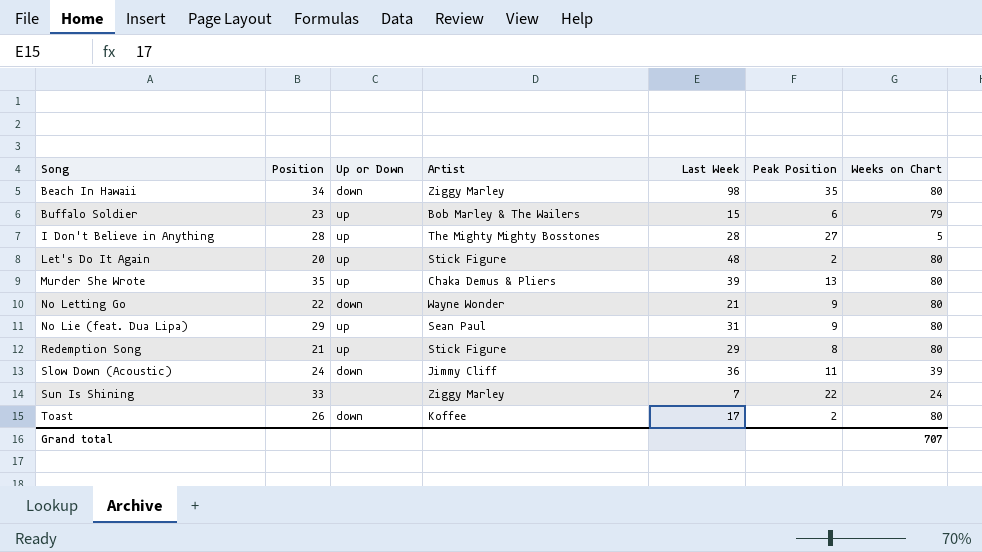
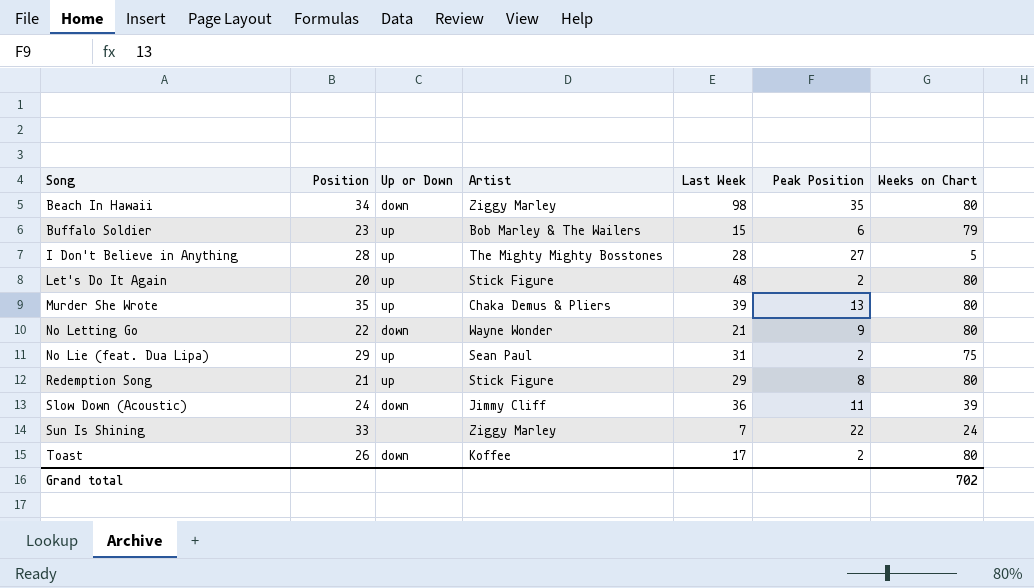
No Lie (feat. Dua Lipa) | Peak Position: 9 -> 2
No Lie (feat. Dua Lipa) | Weeks on Chart: 80 -> 75
Grand total | Weeks on Chart: 707 -> 702

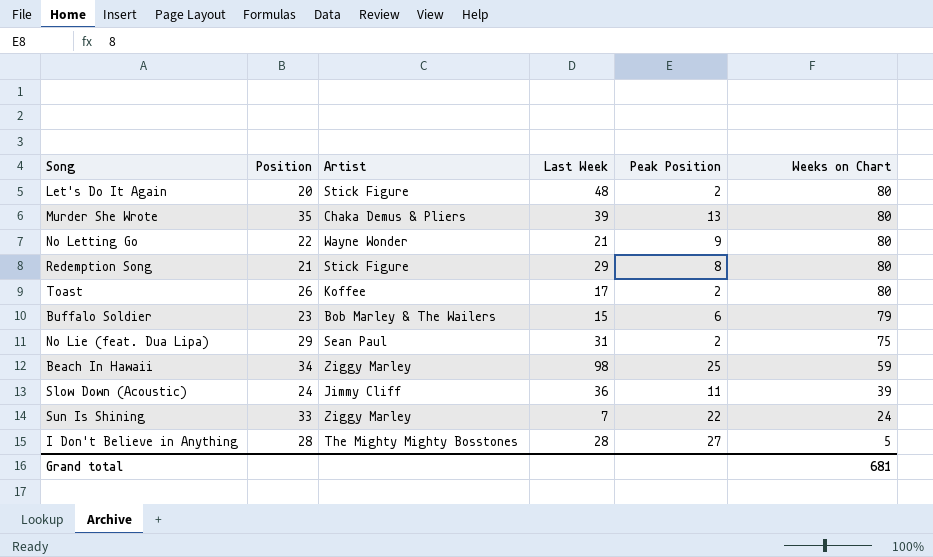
row order: Song ascending -> Weeks on Chart descending
column Up or Down | position: 3 -> none
Beach In Hawaii | Peak Position: 35 -> 25
Beach In Hawaii | Weeks on Chart: 80 -> 59
Grand total | Weeks on Chart: 702 -> 681

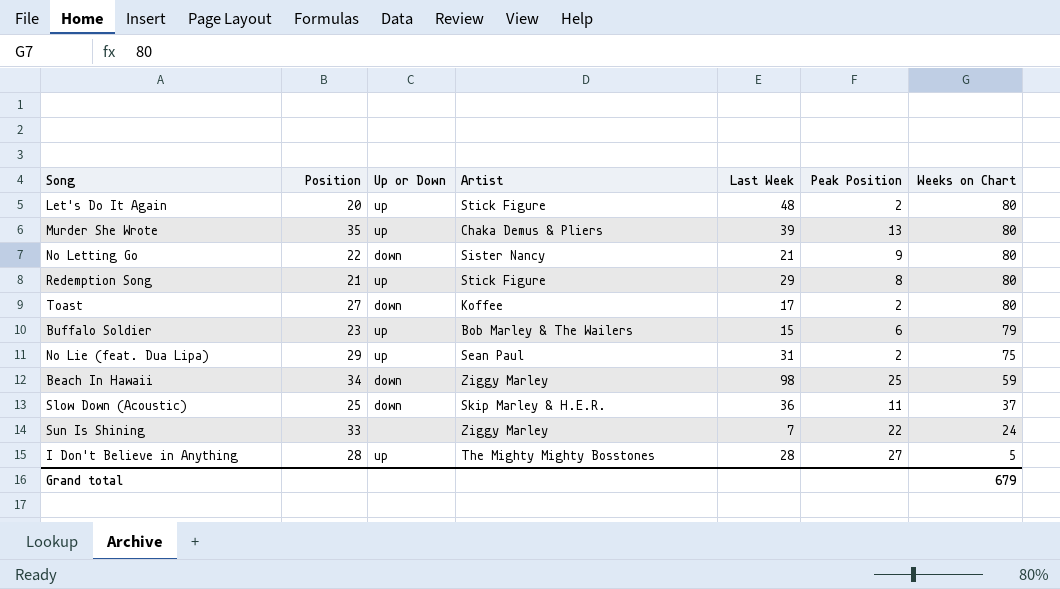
column Up or Down | position: none -> 3
No Letting Go | Artist: Wayne Wonder -> Sister Nancy
Toast | Position: 26 -> 27
Slow Down (Acoustic) | Position: 24 -> 25
Slow Down (Acoustic) | Artist: Jimmy Cliff -> Skip Marley & H.E.R.
Slow Down (Acoustic) | Weeks on Chart: 39 -> 37
Grand total | Weeks on Chart: 681 -> 679

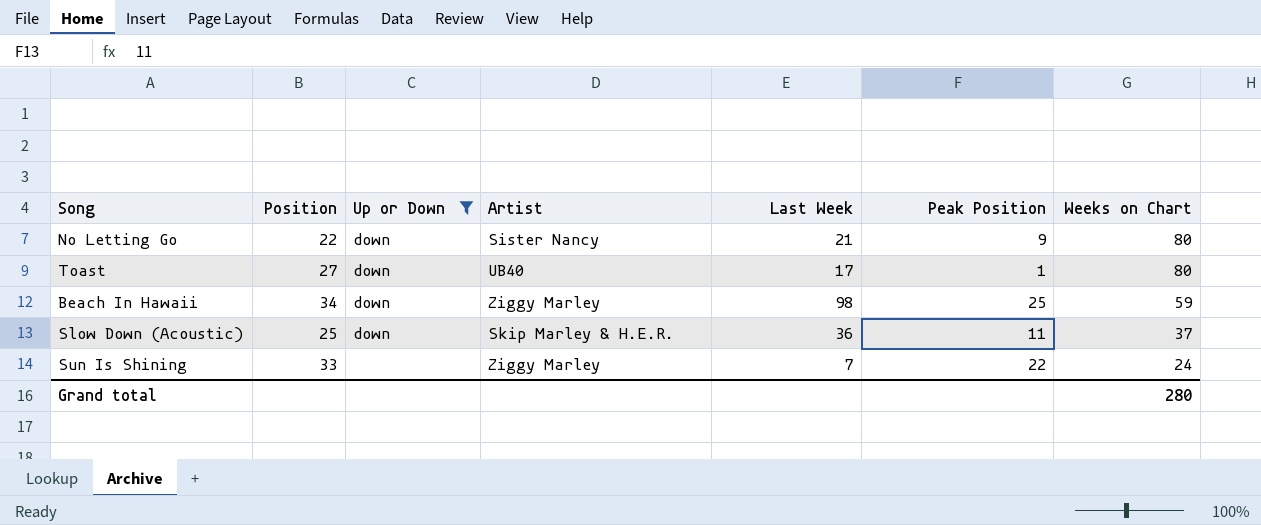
filter: none -> Up or Down != up
Toast | Artist: Koffee -> UB40
Toast | Peak Position: 2 -> 1
Grand total | Weeks on Chart: 679 -> 280

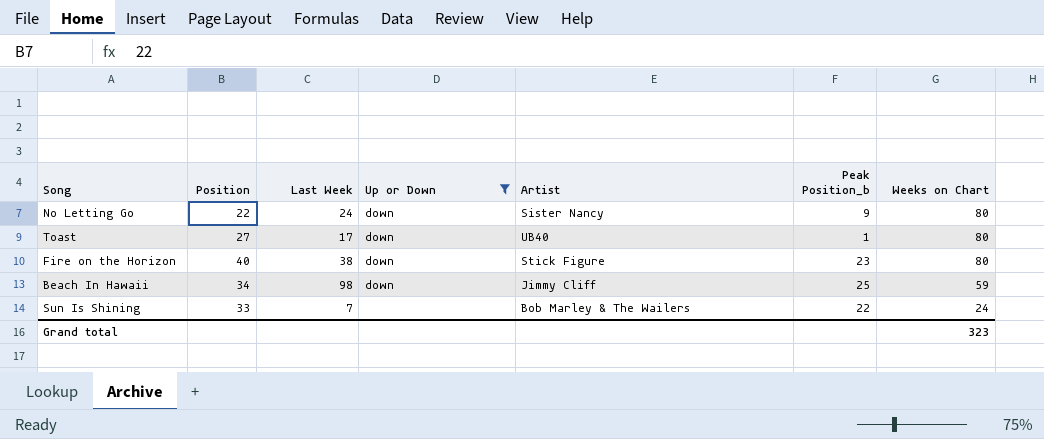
column Last Week | position: 5 -> 3
column name: Peak Position -> Peak Position_b
row Slow Down (Acoustic): 25 | down | Skip Marley & H.E.R. | 36 | 11 | 37 -> none
No Letting Go | Last Week: 21 -> 24
row Fire on the Horizon: none -> 40 | 38 | down | Stick Figure | 23 | 80
Beach In Hawaii | Artist: Ziggy Marley -> Jimmy Cliff
Sun Is Shining | Artist: Ziggy Marley -> Bob Marley & The Wailers
Grand total | Weeks on Chart: 280 -> 323

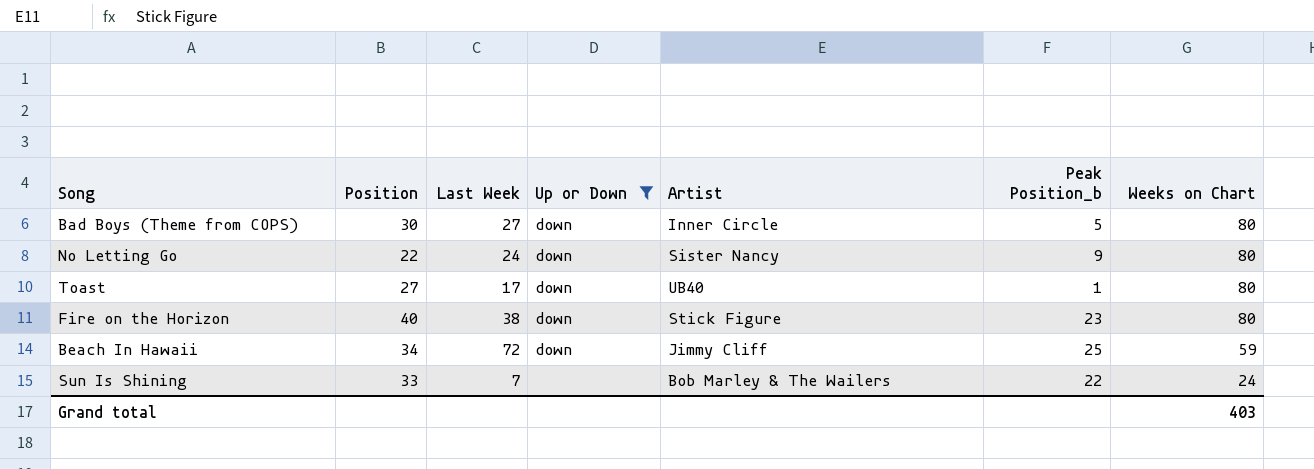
row Bad Boys (Theme from COPS): none -> 30 | 27 | down | Inner Circle | 5 | 80
Beach In Hawaii | Last Week: 98 -> 72
Grand total | Weeks on Chart: 323 -> 403

